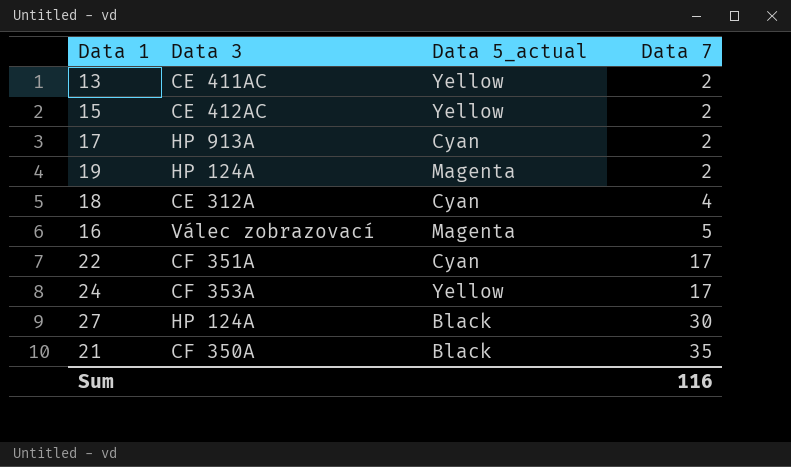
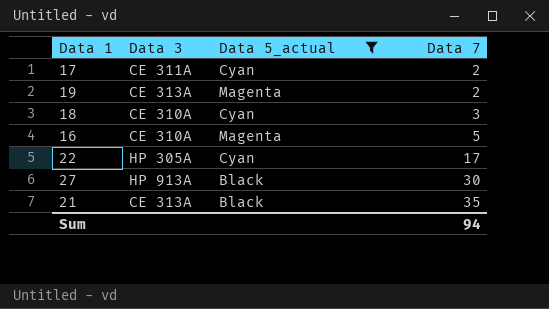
filter: none -> Data 5_actual != Yellow
17 | Data 3: HP 913A -> CE 311A
19 | Data 3: HP 124A -> CE 313A
18 | Data 3: CE 312A -> CE 310A
18 | Data 7: 4 -> 3
16 | Data 3: Válec zobrazovací -> CE 310A
22 | Data 3: CF 351A -> HP 305A
27 | Data 3: HP 124A -> HP 913A
21 | Data 3: CF 350A -> CE 313A
Sum | Data 7: 116 -> 94

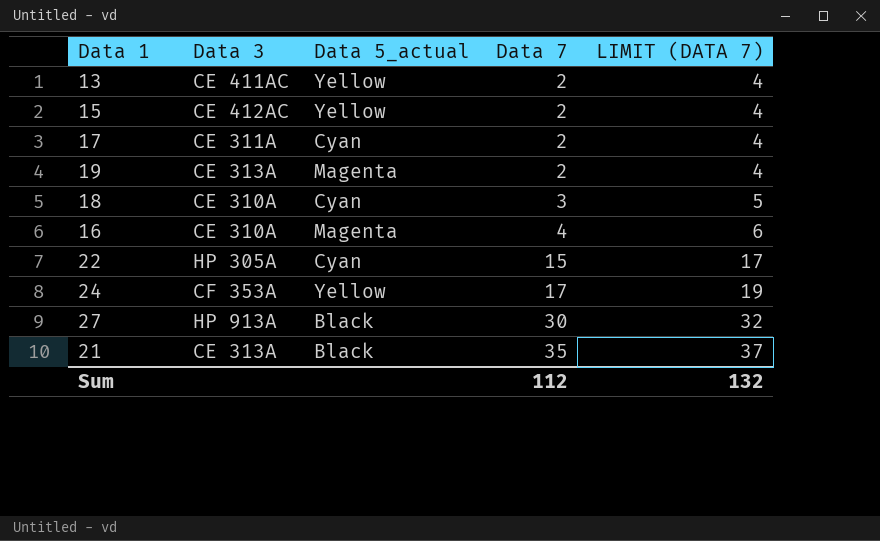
filter: Data 5_actual != Yellow -> none
column LIMIT (DATA 7) | formula: none -> [Data 7] + 2
16 | Data 7: 5 -> 4
22 | Data 7: 17 -> 15
Sum | Data 7: 94 -> 112

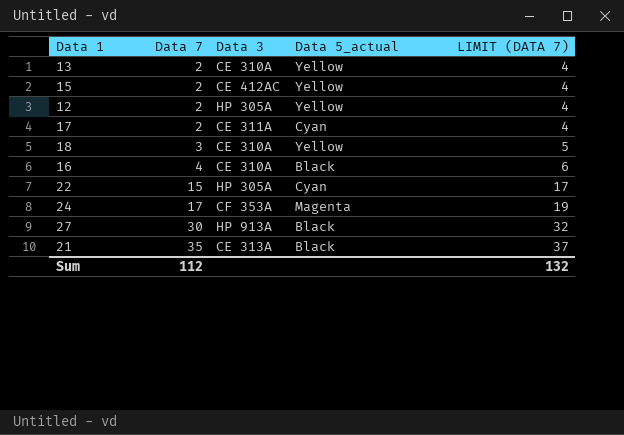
column Data 7 | position: 4 -> 2
row 19: CE 313A | Magenta | 2 | 4 -> none
13 | Data 3: CE 411AC -> CE 310A
row 12: none -> 2 | HP 305A | Yellow | 4
18 | Data 5_actual: Cyan -> Yellow
16 | Data 5_actual: Magenta -> Black
24 | Data 5_actual: Yellow -> Magenta

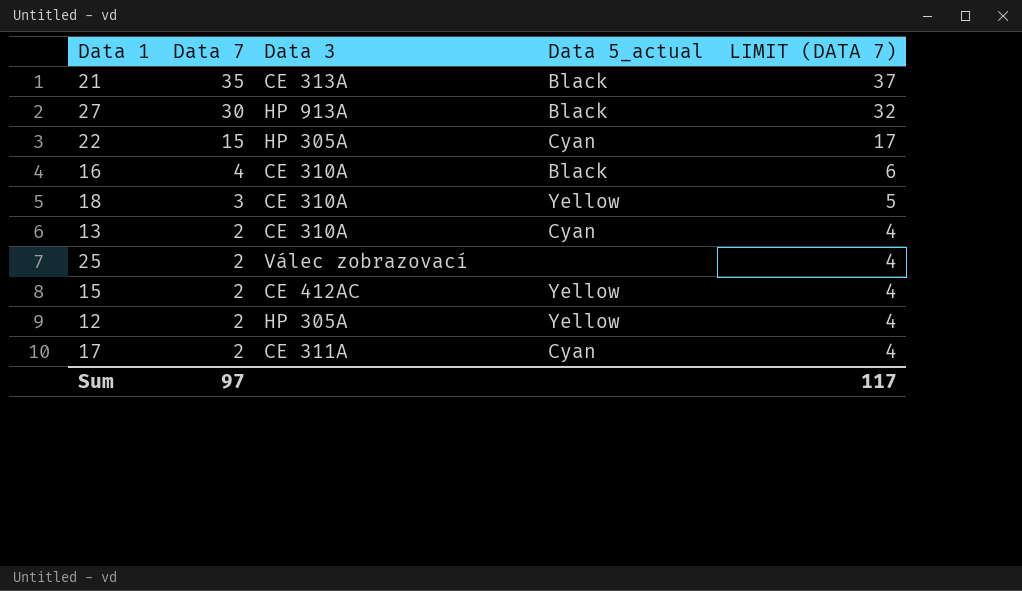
row order: Data 7 ascending -> Data 7 descending
row 24: 17 | CF 353A | Magenta | 19 -> none
13 | Data 5_actual: Yellow -> Cyan
row 25: none -> 2 | Válec zobrazovací | none | 4
Sum | Data 7: 112 -> 97
Sum | LIMIT (DATA 7): 132 -> 117

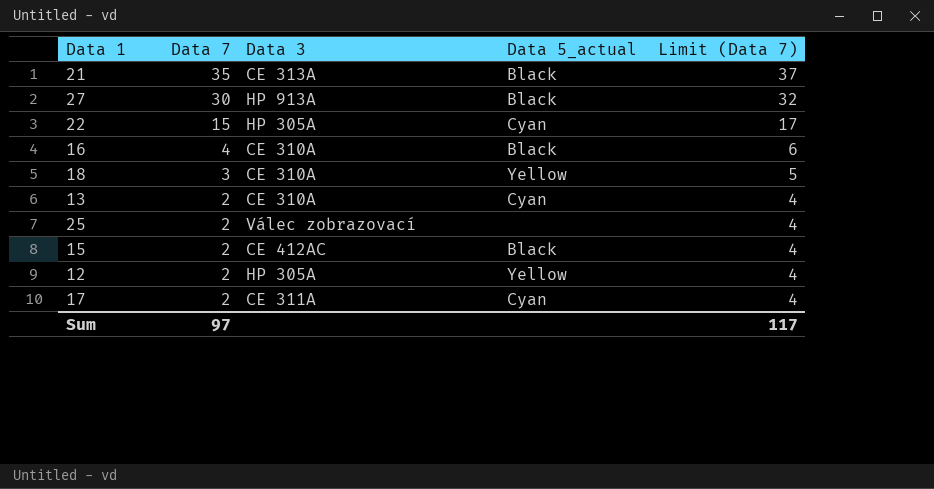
column name: LIMIT (DATA 7) -> Limit (Data 7)
15 | Data 5_actual: Yellow -> Black

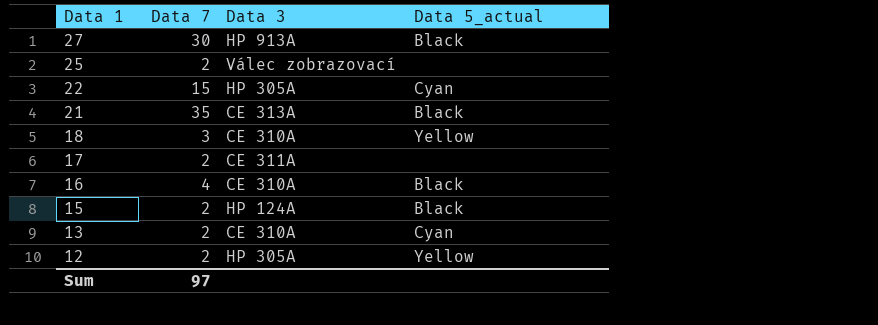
row order: Data 7 descending -> Data 1 descending
column Limit (Data 7) | formula: [Data 7] + 2 -> none
17 | Data 5_actual: Cyan -> none
15 | Data 3: CE 412AC -> HP 124A

